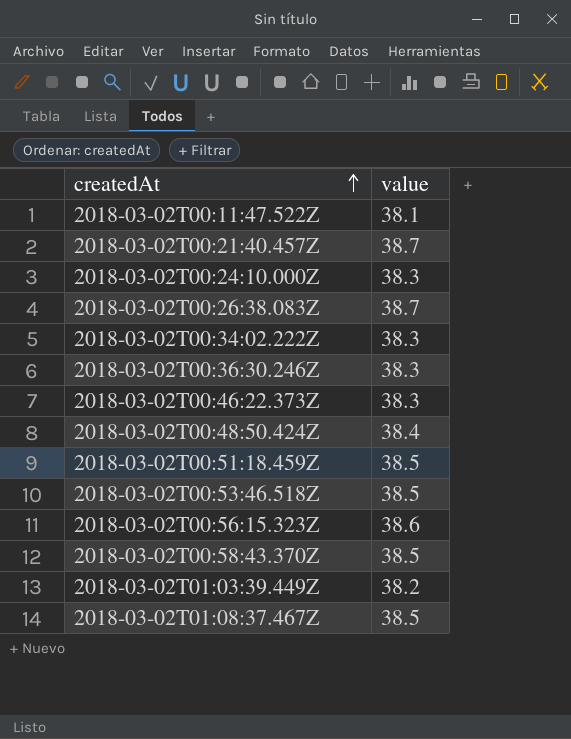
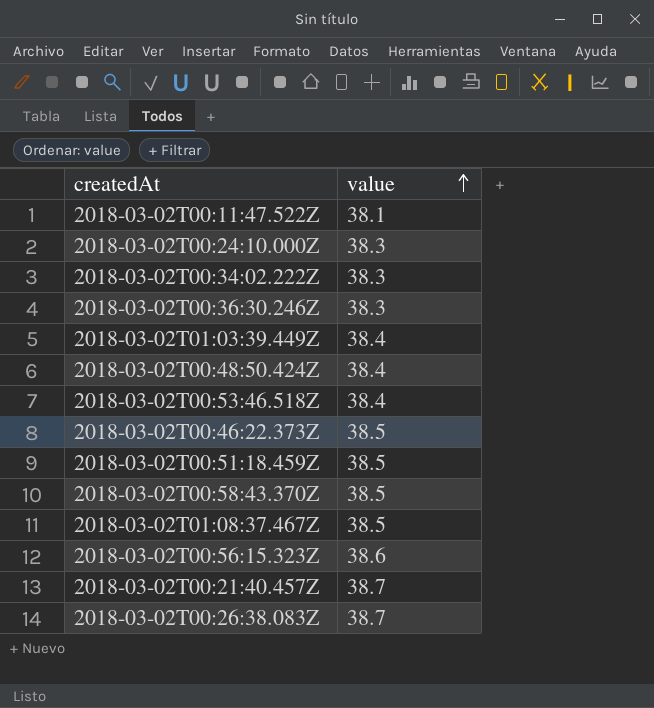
row order: createdAt ascending -> value ascending
2018-03-02T01:03:39.449Z | value: 38.2 -> 38.4
2018-03-02T00:53:46.518Z | value: 38.5 -> 38.4
2018-03-02T00:46:22.373Z | value: 38.3 -> 38.5

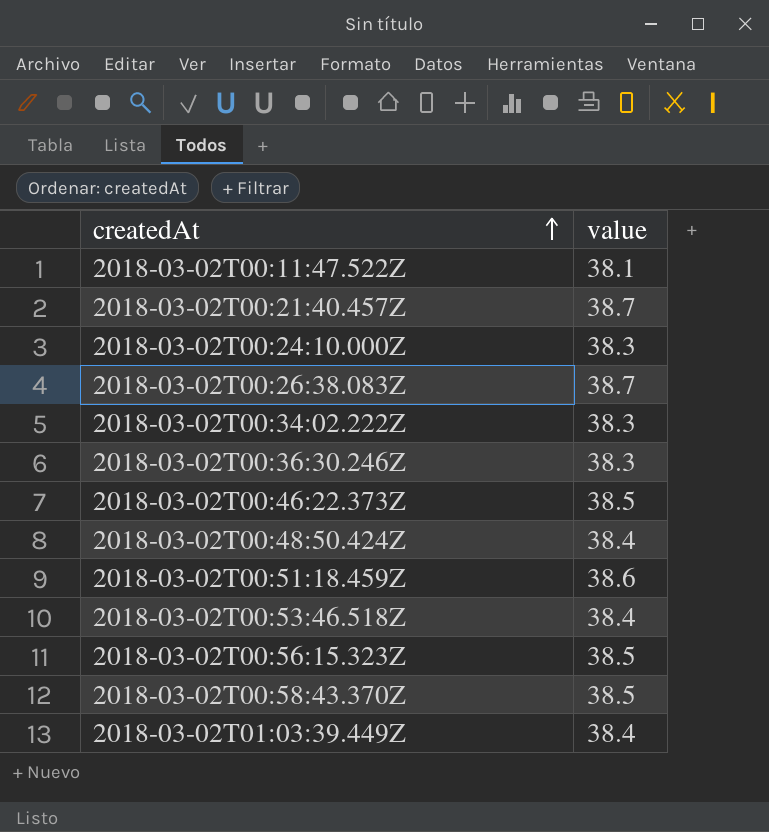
row order: value ascending -> createdAt ascending
row 2018-03-02T01:08:37.467Z: 38.5 -> none
2018-03-02T00:51:18.459Z | value: 38.5 -> 38.6
2018-03-02T00:56:15.323Z | value: 38.6 -> 38.5

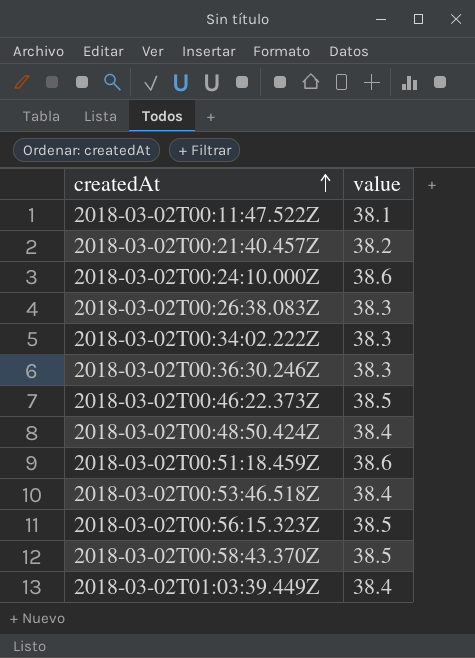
2018-03-02T00:21:40.457Z | value: 38.7 -> 38.2
2018-03-02T00:24:10.000Z | value: 38.3 -> 38.6
2018-03-02T00:26:38.083Z | value: 38.7 -> 38.3

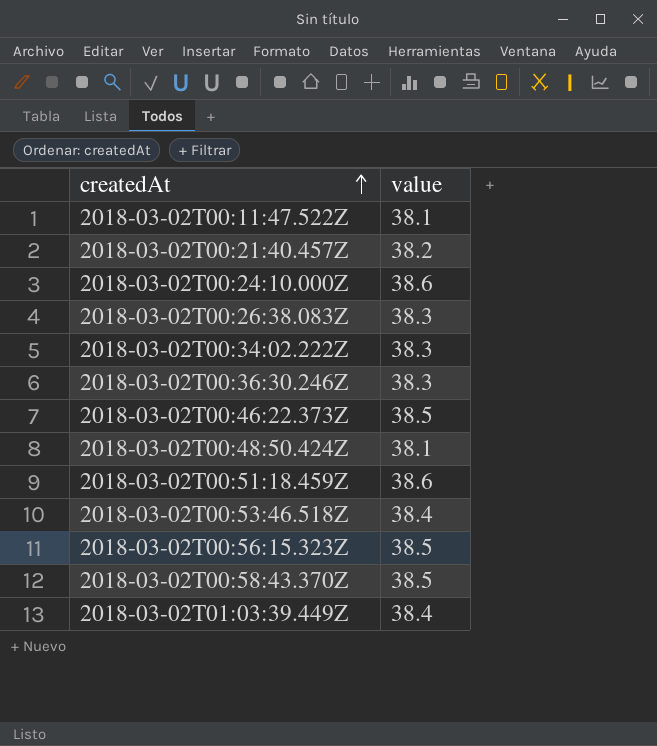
2018-03-02T00:48:50.424Z | value: 38.4 -> 38.1

